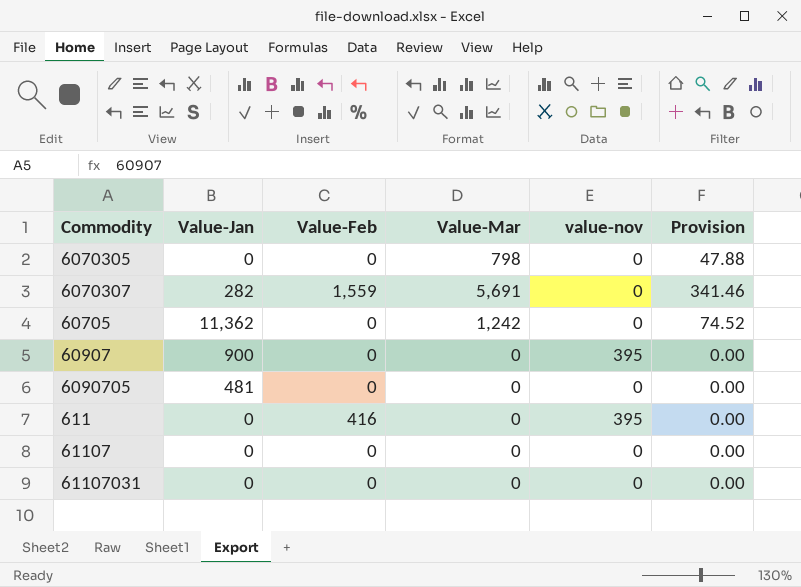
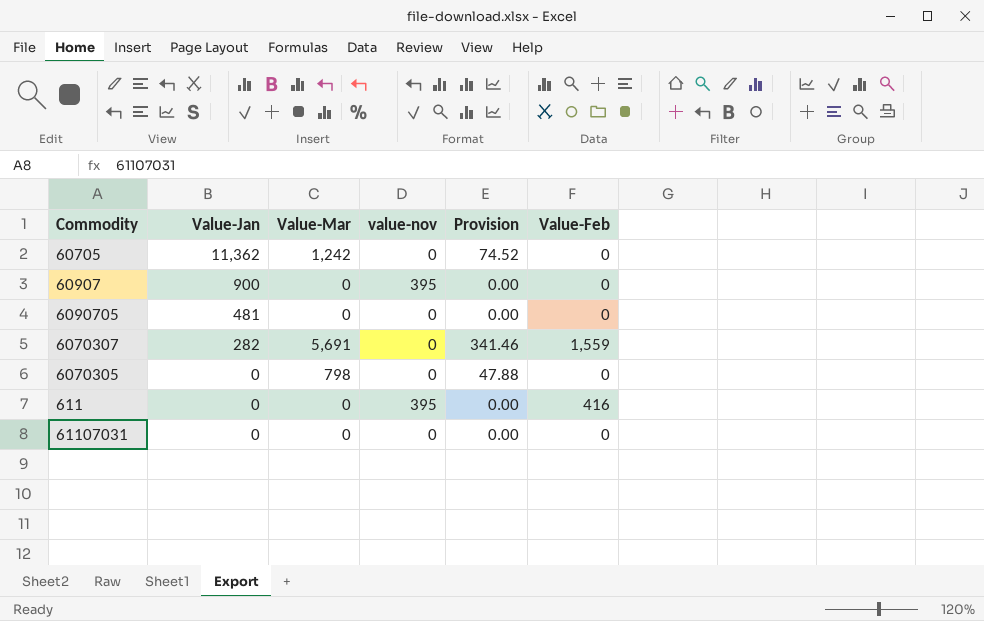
row order: none -> Value-Jan descending
column Value-Feb | position: 3 -> 6
row 61107: 0 | 0 | 0 | 0 | 0.00 -> none

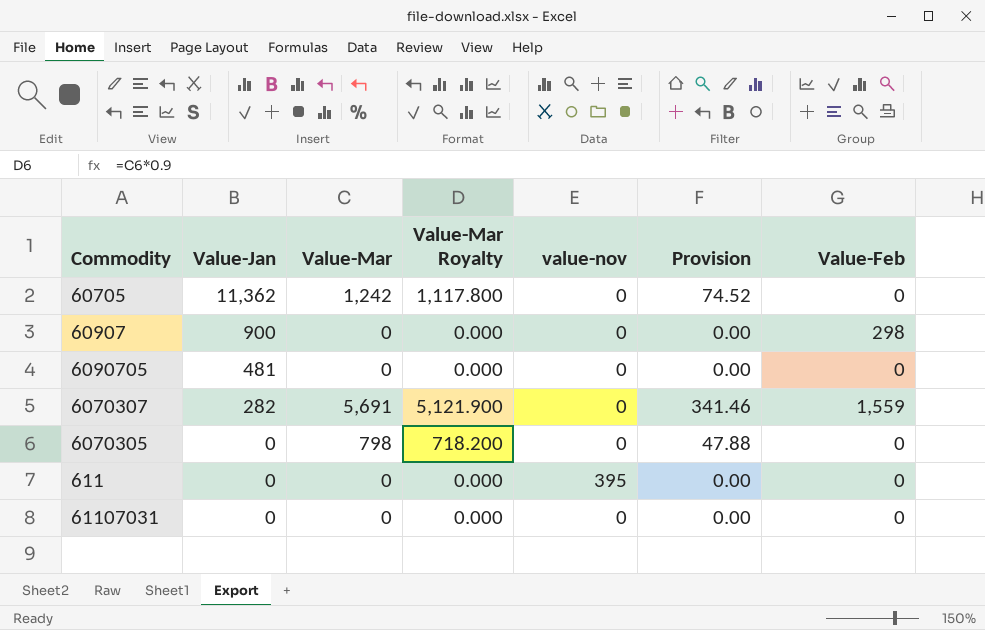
column Value-Mar Royalty | formula: none -> [Value-Mar] * 0.9
60907 | value-nov: 395 -> 0
60907 | Value-Feb: 0 -> 298
611 | Value-Feb: 416 -> 0

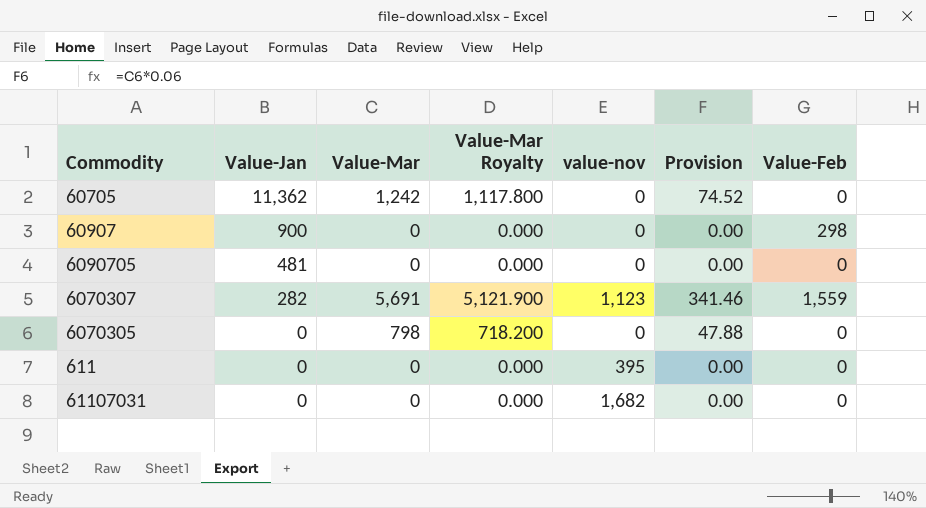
6070307 | value-nov: 0 -> 1,123
61107031 | value-nov: 0 -> 1,682

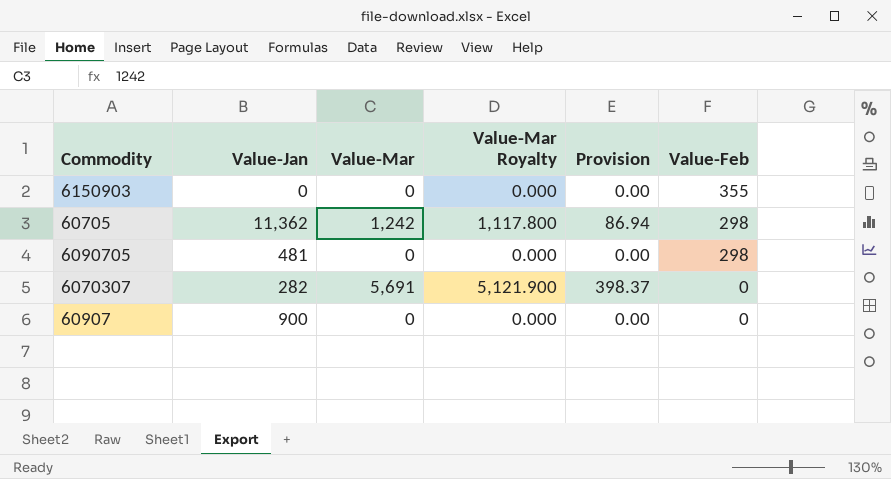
row order: Value-Jan descending -> Value-Feb descending
column value-nov | position: 5 -> none
column Provision | formula: [Value-Mar] * 0.06 -> [Value-Mar] * 0.07
row 6070305: 0 | 798 | 718.200 | 0 | 47.88 | 0 -> none
row 611: 0 | 0 | 0.000 | 395 | 0.00 | 0 -> none
row 61107031: 0 | 0 | 0.000 | 1,682 | 0.00 | 0 -> none
row 6150903: none -> 0 | 0 | 0.000 | 0.00 | 355
60705 | Value-Feb: 0 -> 298
6090705 | Value-Feb: 0 -> 298
6070307 | Value-Feb: 1,559 -> 0
60907 | Value-Feb: 298 -> 0

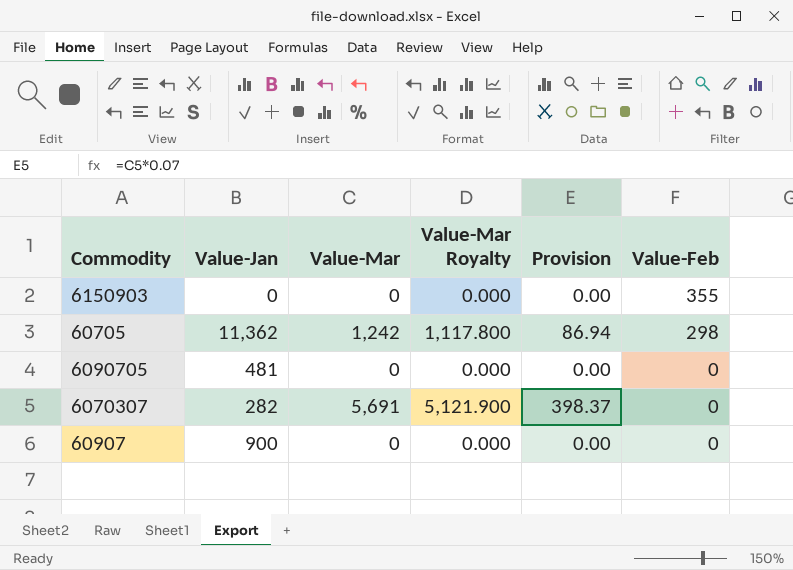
6090705 | Value-Feb: 298 -> 0

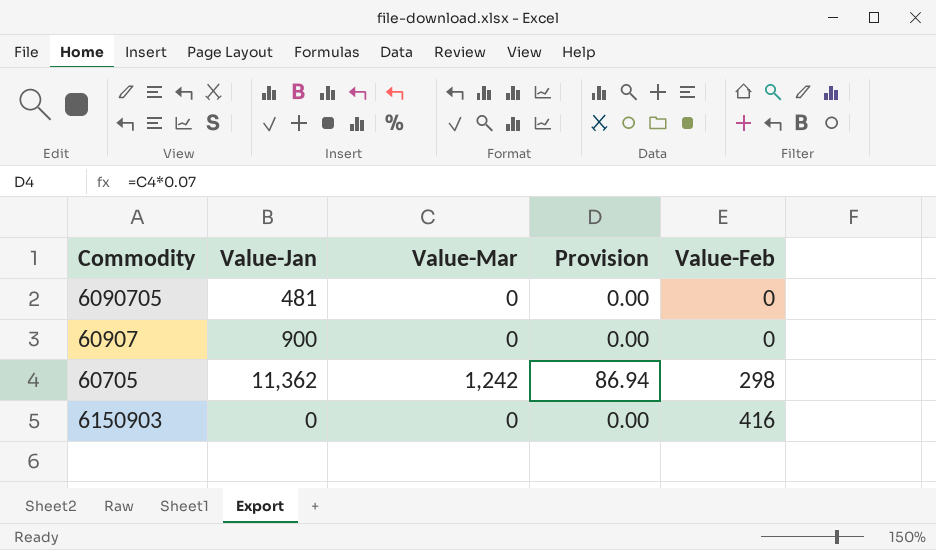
row order: Value-Feb descending -> Value-Feb ascending
column Value-Mar Royalty | formula: [Value-Mar] * 0.9 -> none
row 6070307: 282 | 5,691 | 5,121.900 | 398.37 | 0 -> none
6150903 | Value-Feb: 355 -> 416

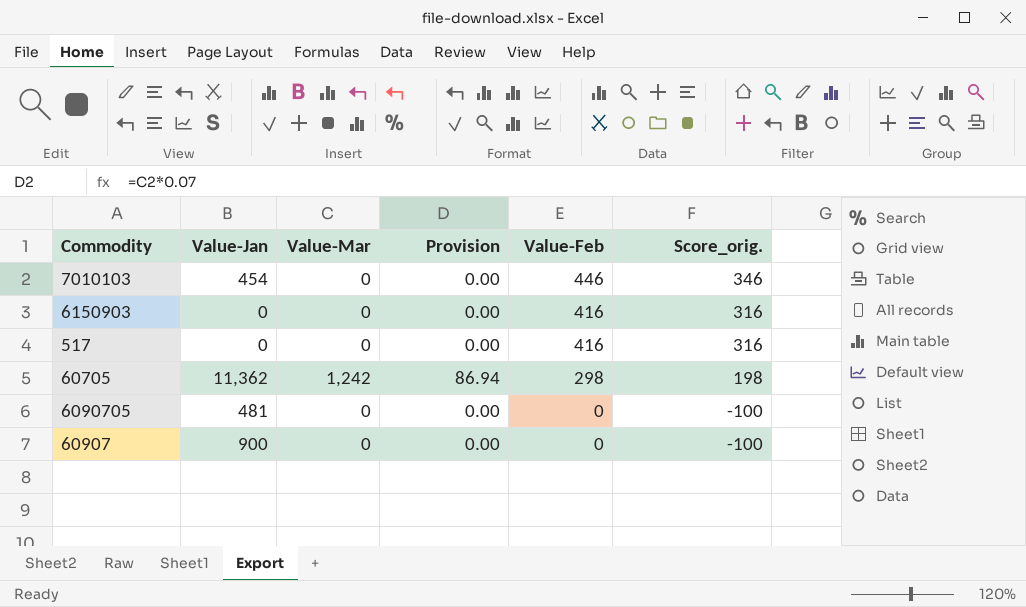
row order: Value-Feb ascending -> Value-Feb descending
column Score_orig. | formula: none -> [Value-Feb] - 100
row 7010103: none -> 454 | 0 | 0.00 | 446 | 346
row 517: none -> 0 | 0 | 0.00 | 416 | 316

